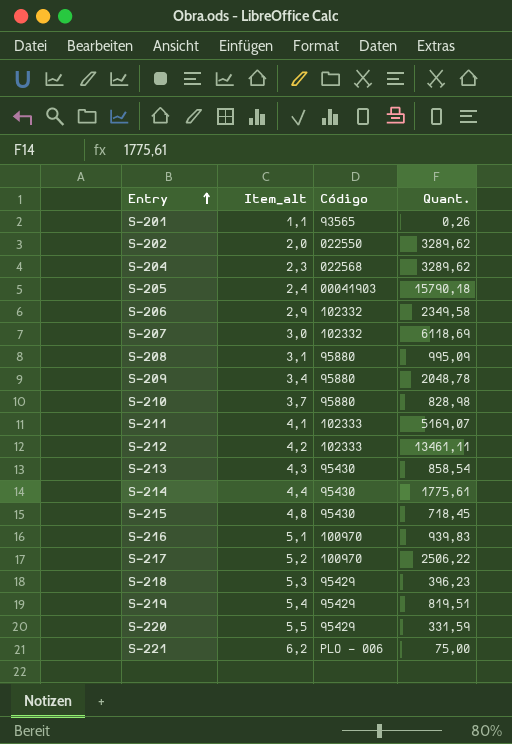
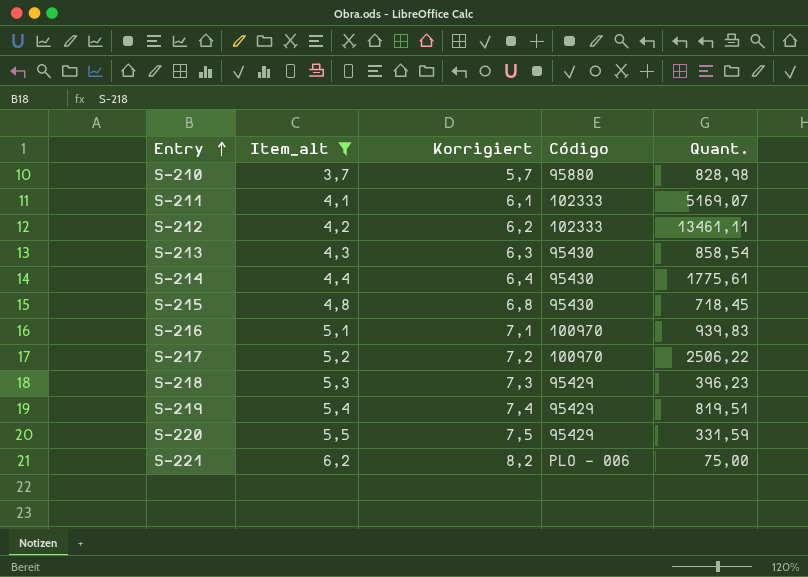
filter: none -> Item_alt >= 3,7
column Korrigiert | formula: none -> [Item_alt] + 2

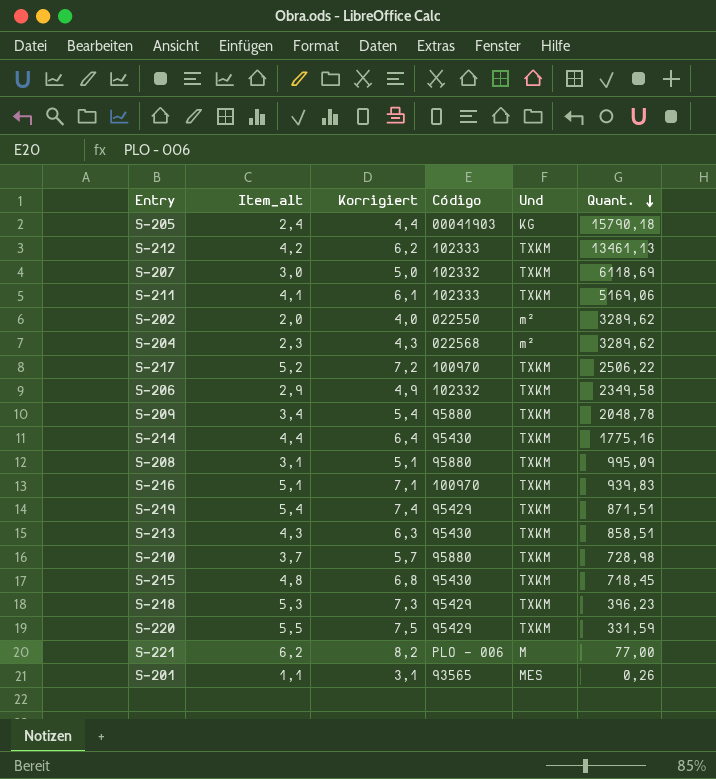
filter: Item_alt >= 3,7 -> none
row order: Entry ascending -> Quant. descending
column Und | position: none -> 5
S-212 | Quant.: 13461,11 -> 13461,13
S-211 | Quant.: 5169,07 -> 5169,06
S-214 | Quant.: 1775,61 -> 1775,16
S-219 | Quant.: 819,51 -> 871,51
S-213 | Quant.: 858,54 -> 858,51
S-210 | Quant.: 828,98 -> 728,98
S-221 | Quant.: 75,00 -> 77,00

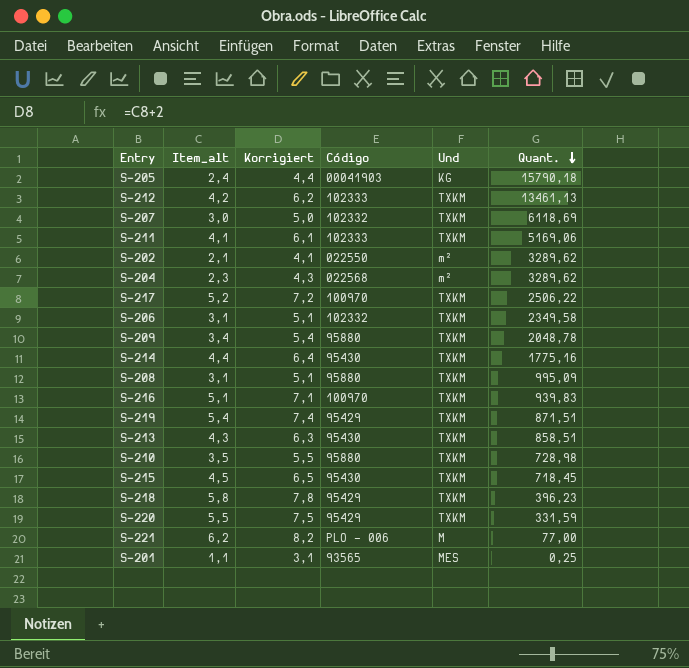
S-202 | Item_alt: 2,0 -> 2,1
S-202 | Korrigiert: 4,0 -> 4,1
S-206 | Item_alt: 2,9 -> 3,1
S-206 | Korrigiert: 4,9 -> 5,1
S-210 | Item_alt: 3,7 -> 3,5
S-210 | Korrigiert: 5,7 -> 5,5
S-215 | Item_alt: 4,8 -> 4,5
S-215 | Korrigiert: 6,8 -> 6,5
S-218 | Item_alt: 5,3 -> 5,8
S-218 | Korrigiert: 7,3 -> 7,8
S-201 | Quant.: 0,26 -> 0,25

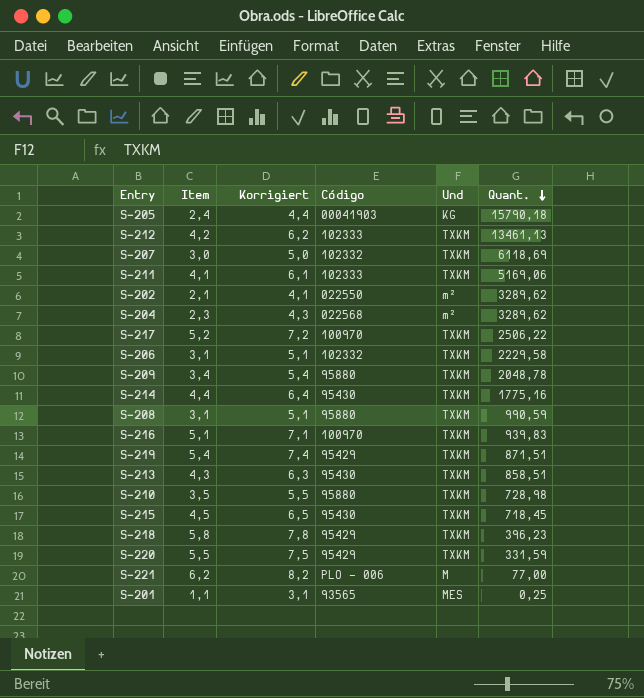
column name: Item_alt -> Item
S-206 | Quant.: 2349,58 -> 2229,58
S-208 | Quant.: 995,09 -> 990,59

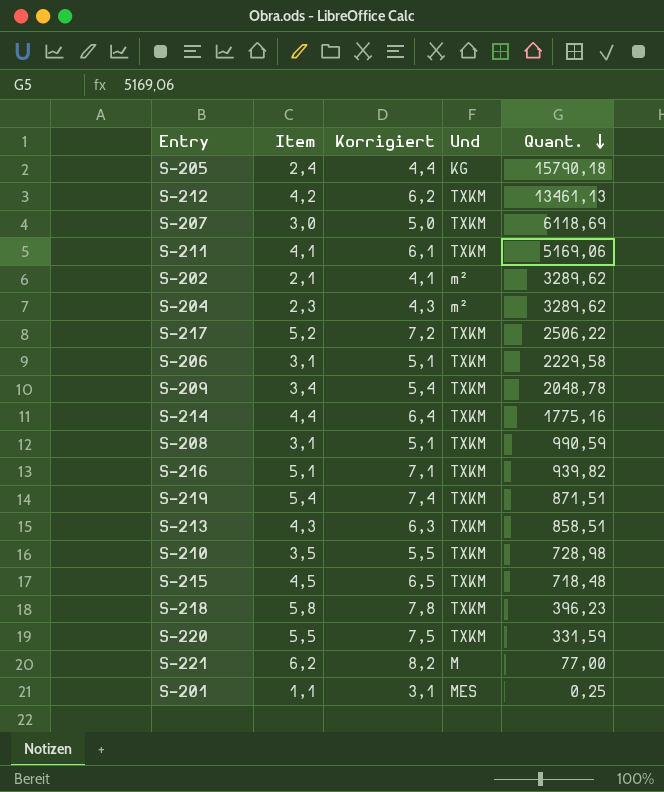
column Código | position: 4 -> none
S-216 | Quant.: 939,83 -> 939,82
S-215 | Quant.: 718,45 -> 718,48

